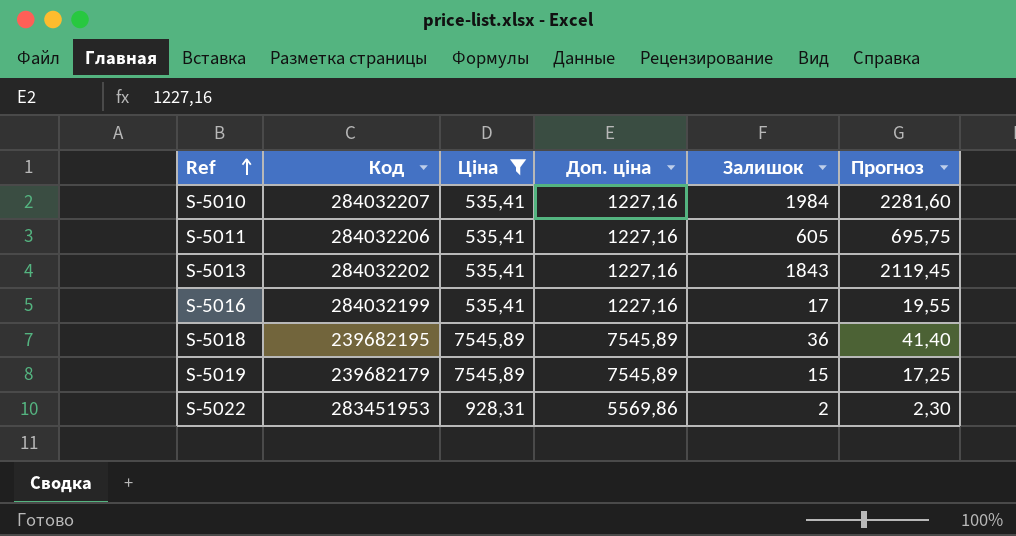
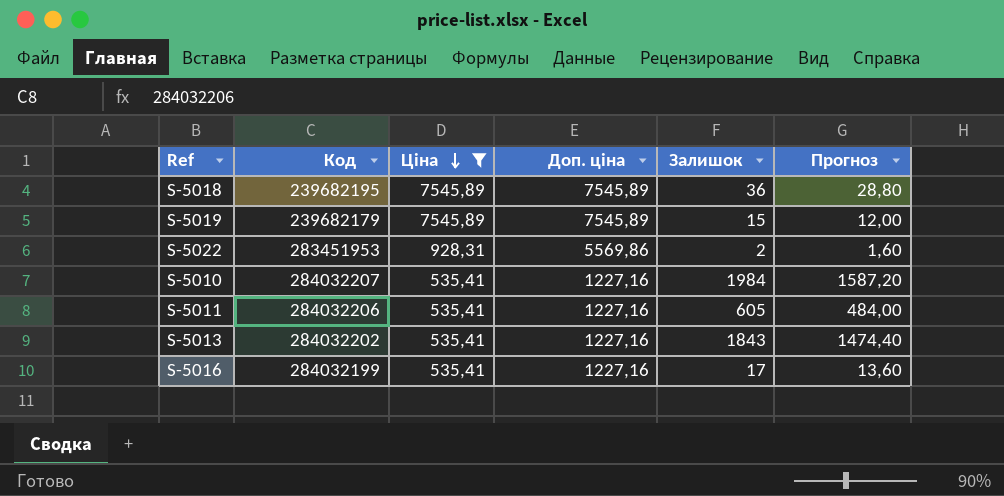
row order: Ref ascending -> Ціна descending
column Прогноз | formula: [Залишок] * 1,15 -> [Залишок] * 0,8

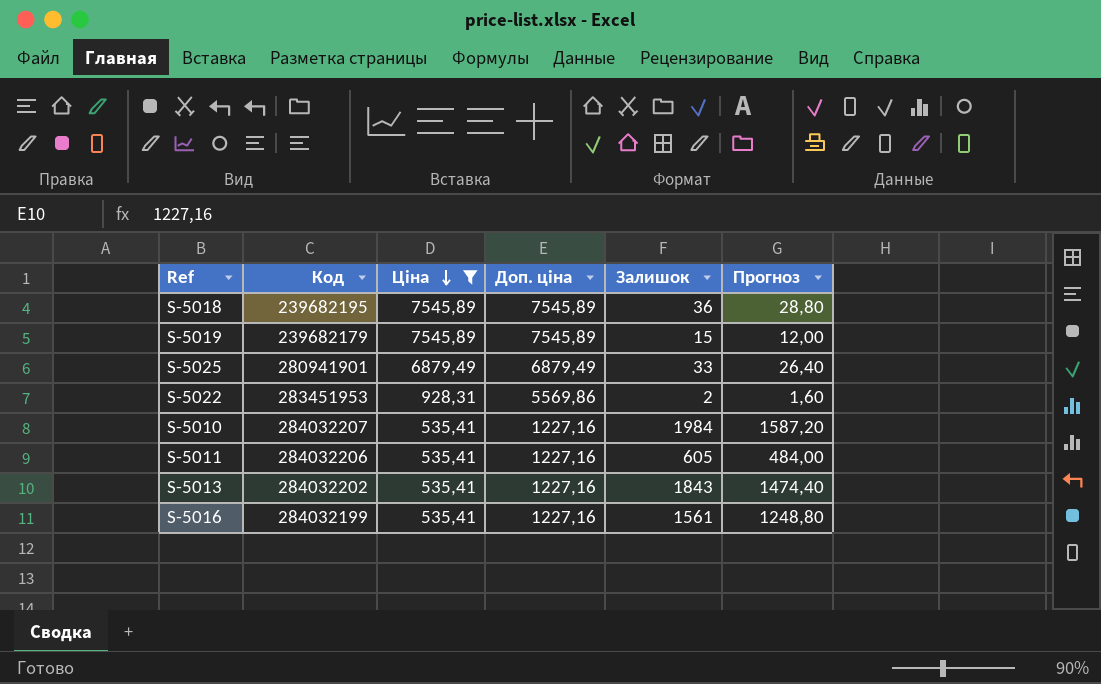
row S-5025: none -> 280941901 | 6879,49 | 6879,49 | 33 | 26,40
S-5016 | Залишок: 17 -> 1561
S-5016 | Прогноз: 13,60 -> 1248,80

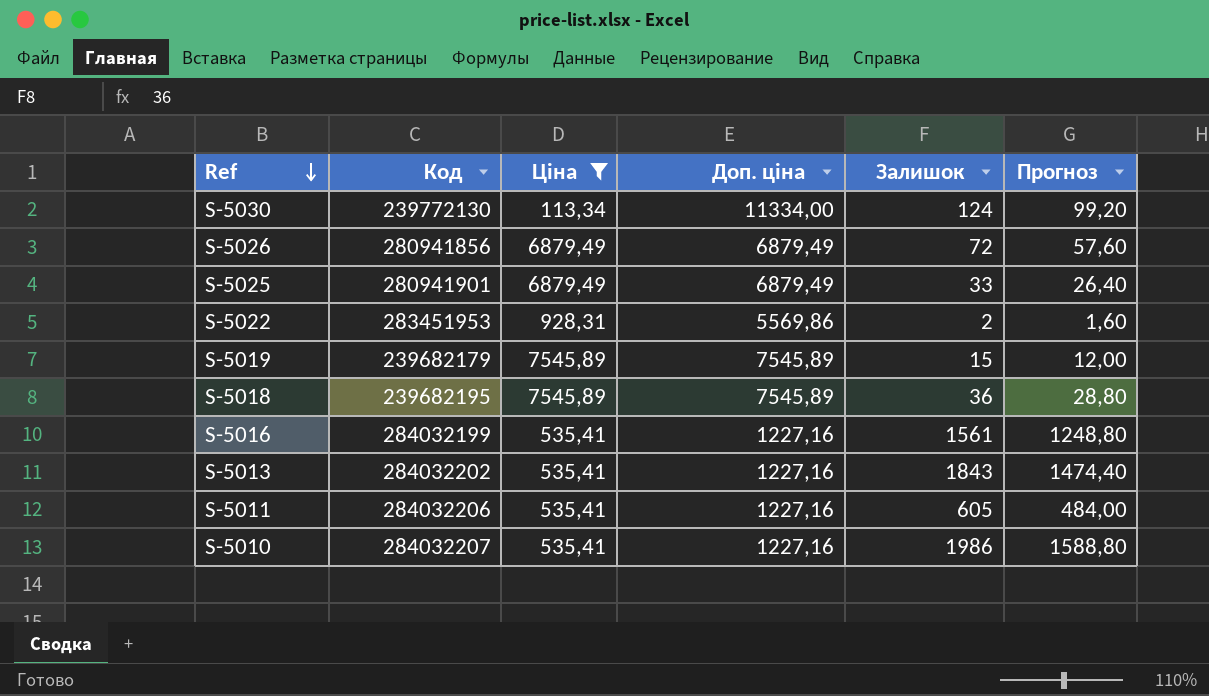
row order: Ціна descending -> Ref descending
row S-5030: none -> 239772130 | 113,34 | 11334,00 | 124 | 99,20
row S-5026: none -> 280941856 | 6879,49 | 6879,49 | 72 | 57,60
S-5010 | Залишок: 1984 -> 1986
S-5010 | Прогноз: 1587,20 -> 1588,80

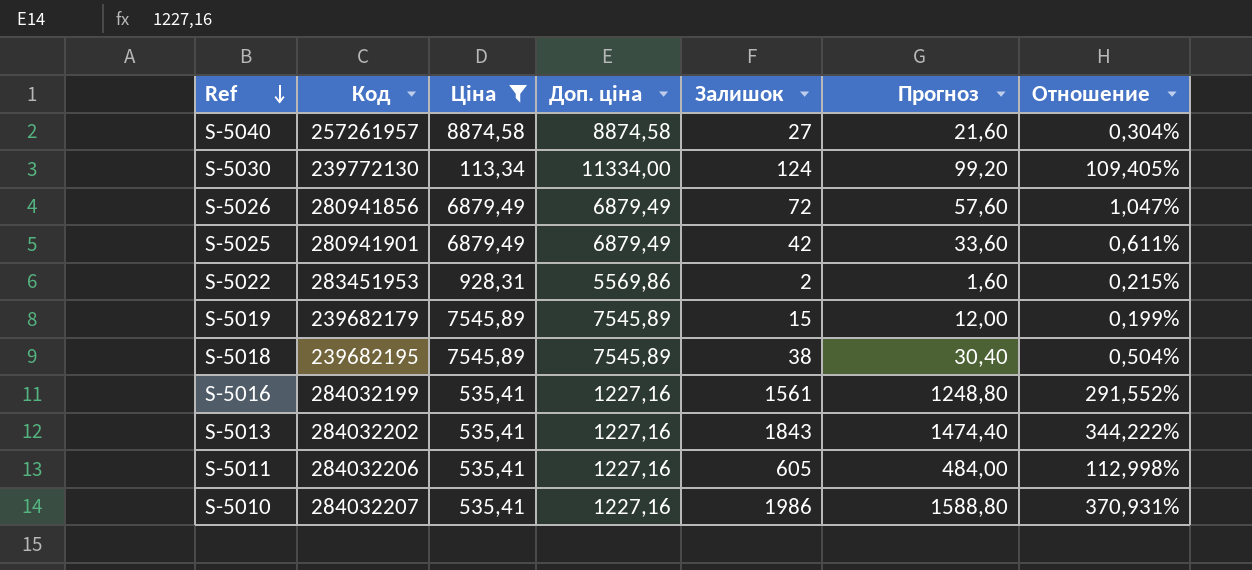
column Отношение | formula: none -> [Залишок] / [Ціна]
row S-5040: none -> 257261957 | 8874,58 | 8874,58 | 27 | 21,60 | 0,304%
S-5025 | Залишок: 33 -> 42
S-5025 | Прогноз: 26,40 -> 33,60
S-5018 | Залишок: 36 -> 38
S-5018 | Прогноз: 28,80 -> 30,40

